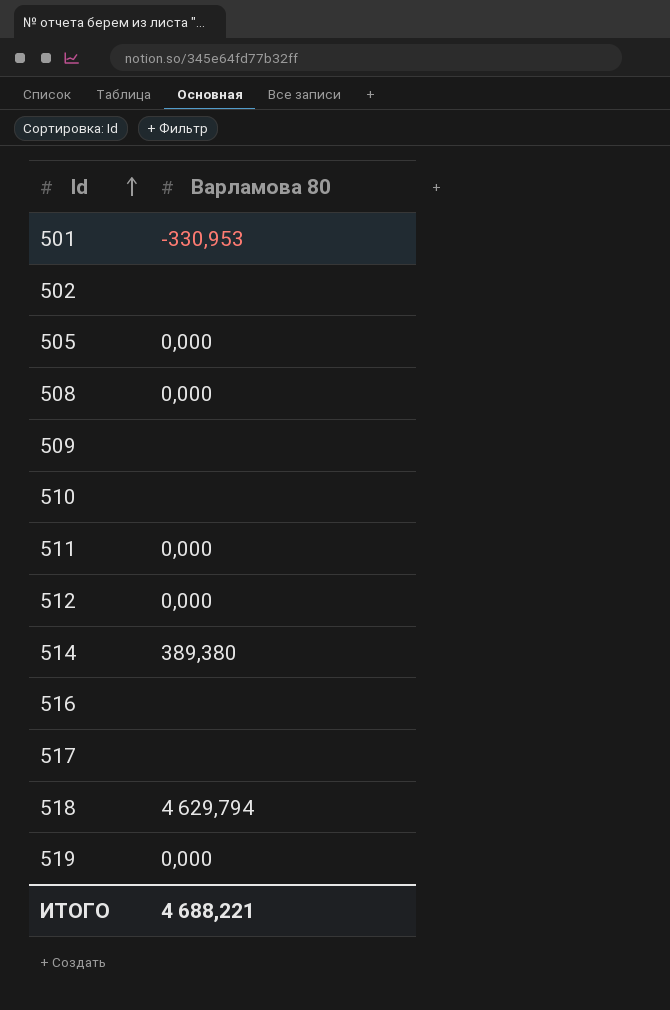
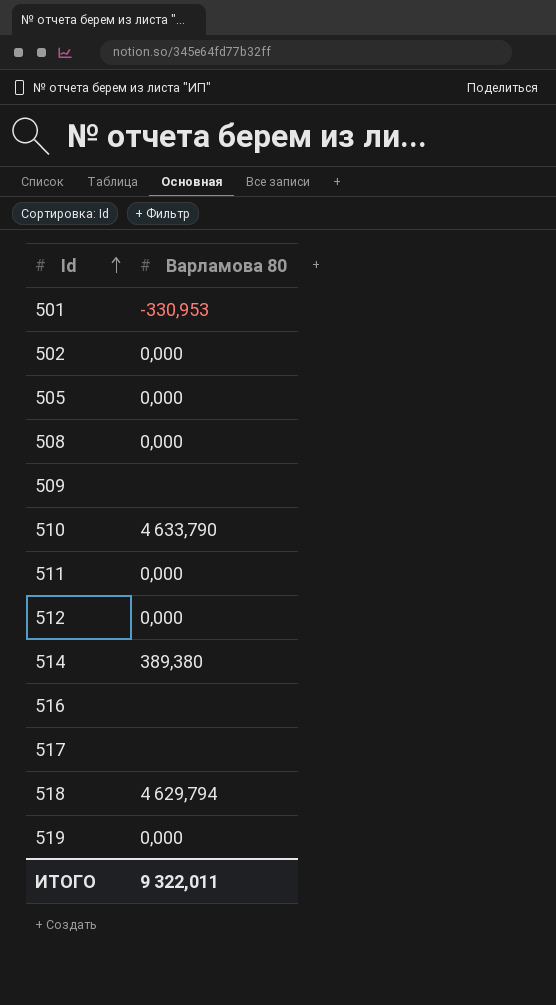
502 | Варламова 80: none -> 0,000
510 | Варламова 80: none -> 4 633,790
ИТОГО | Варламова 80: 4 688,221 -> 9 322,011

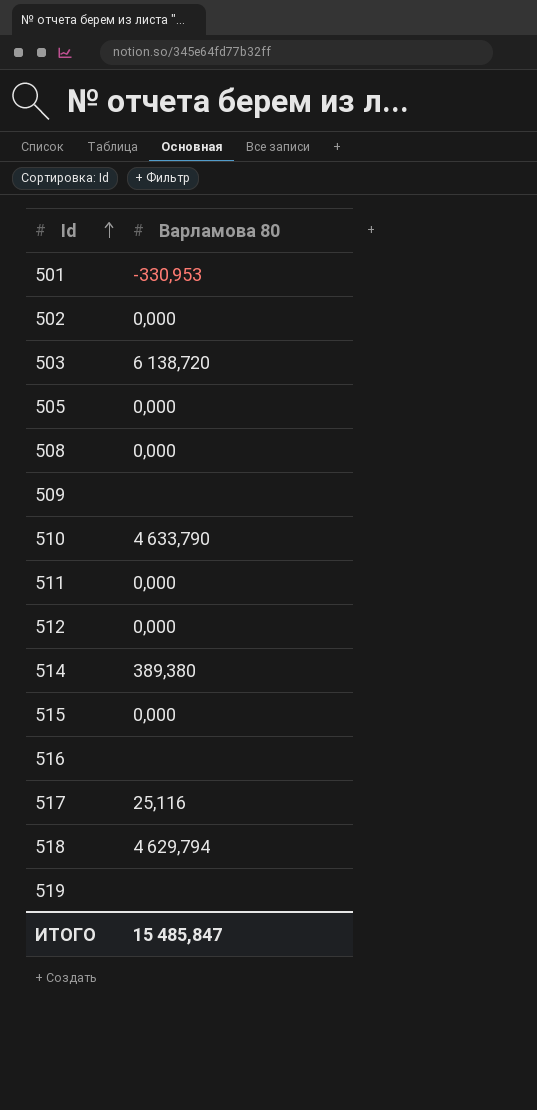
row 503: none -> 6 138,720
row 515: none -> 0,000
517 | Варламова 80: none -> 25,116
519 | Варламова 80: 0,000 -> none
ИТОГО | Варламова 80: 9 322,011 -> 15 485,847

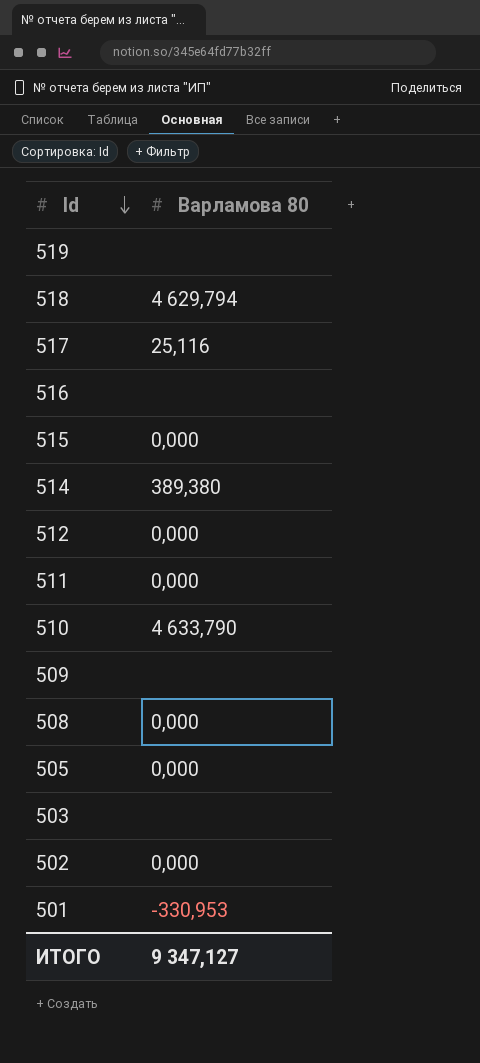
row order: Id ascending -> Id descending
503 | Варламова 80: 6 138,720 -> none
ИТОГО | Варламова 80: 15 485,847 -> 9 347,127

